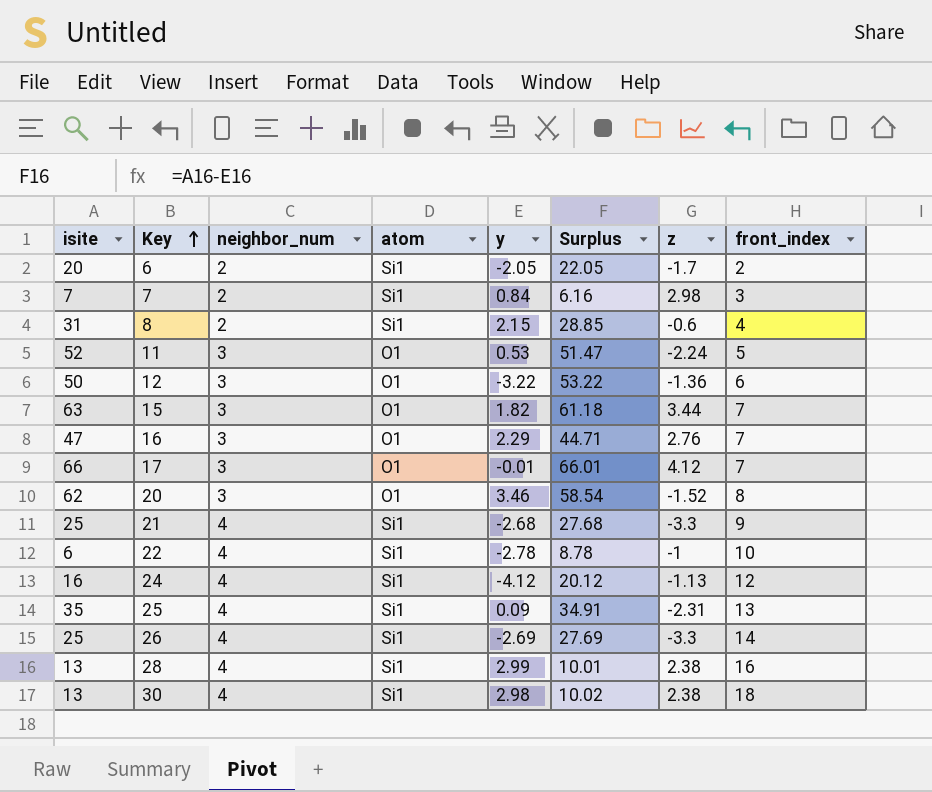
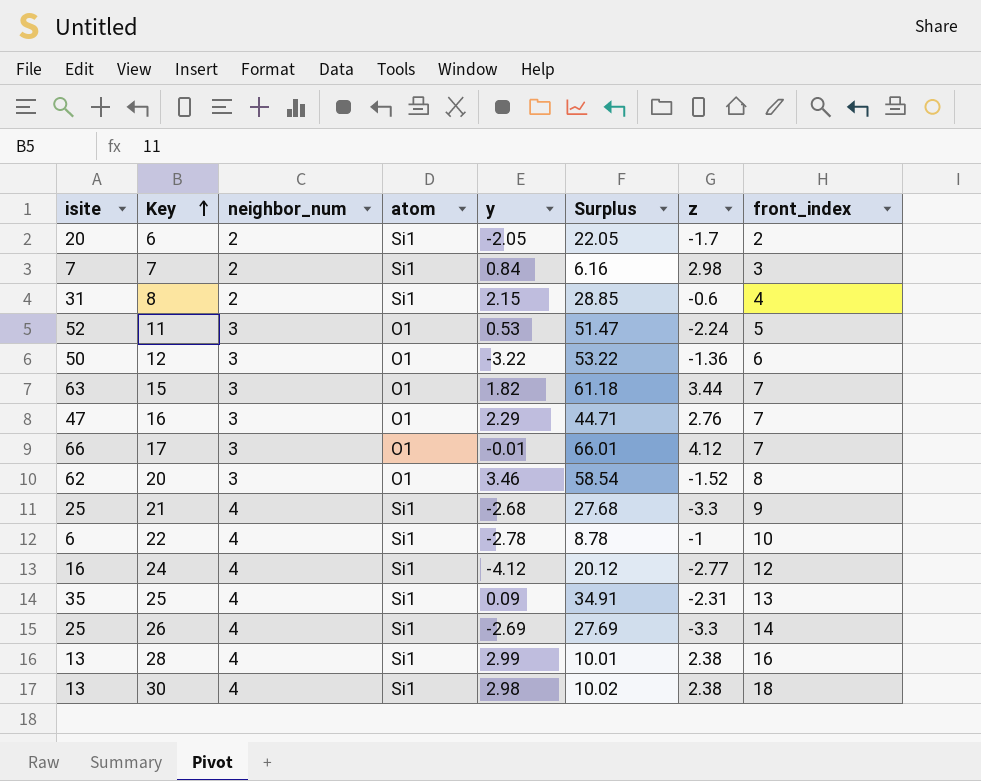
24 | z: -1.13 -> -2.77

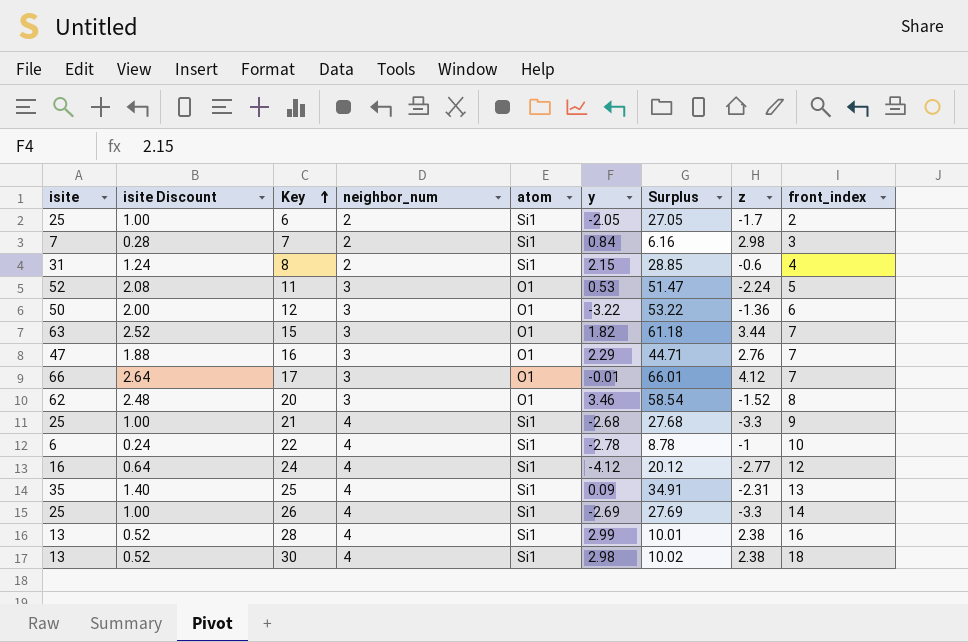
column isite Discount | formula: none -> [isite] * 0.04
6 | isite: 20 -> 25
6 | Surplus: 22.05 -> 27.05

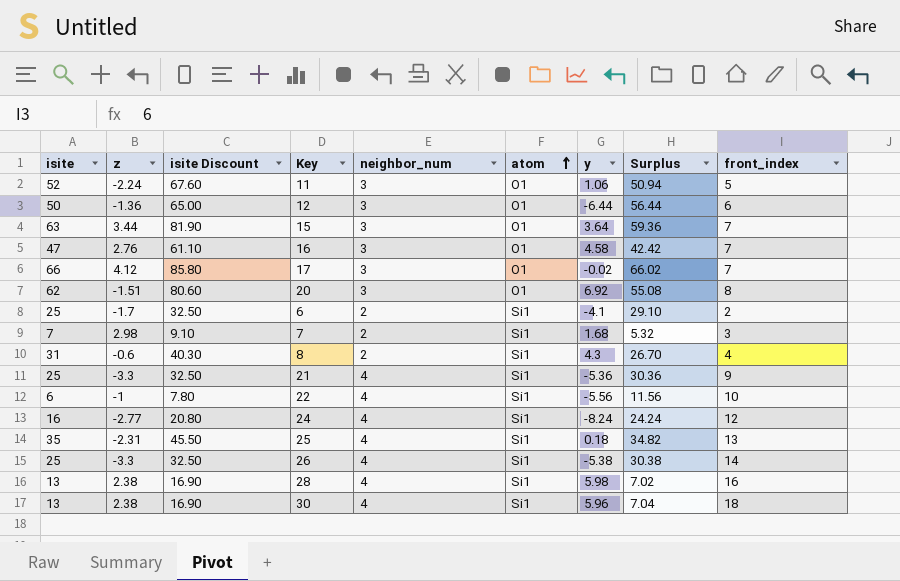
row order: Key ascending -> atom ascending
column z | position: 8 -> 2
column isite Discount | formula: [isite] * 0.04 -> [isite] * 1.3
11 | y: 0.53 -> 1.06
11 | Surplus: 51.47 -> 50.94
12 | y: -3.22 -> -6.44
12 | Surplus: 53.22 -> 56.44
15 | y: 1.82 -> 3.64
15 | Surplus: 61.18 -> 59.36
16 | y: 2.29 -> 4.58
16 | Surplus: 44.71 -> 42.42
17 | y: -0.01 -> -0.02
17 | Surplus: 66.01 -> 66.02
20 | z: -1.52 -> -1.51
20 | y: 3.46 -> 6.92
20 | Surplus: 58.54 -> 55.08
6 | y: -2.05 -> -4.1
6 | Surplus: 27.05 -> 29.10
7 | y: 0.84 -> 1.68
7 | Surplus: 6.16 -> 5.32
8 | y: 2.15 -> 4.3
8 | Surplus: 28.85 -> 26.70
21 | y: -2.68 -> -5.36
21 | Surplus: 27.68 -> 30.36
22 | y: -2.78 -> -5.56
22 | Surplus: 8.78 -> 11.56
24 | y: -4.12 -> -8.24
24 | Surplus: 20.12 -> 24.24
25 | y: 0.09 -> 0.18
25 | Surplus: 34.91 -> 34.82
26 | y: -2.69 -> -5.38
26 | Surplus: 27.69 -> 30.38
28 | y: 2.99 -> 5.98
28 | Surplus: 10.01 -> 7.02
30 | y: 2.98 -> 5.96
30 | Surplus: 10.02 -> 7.04

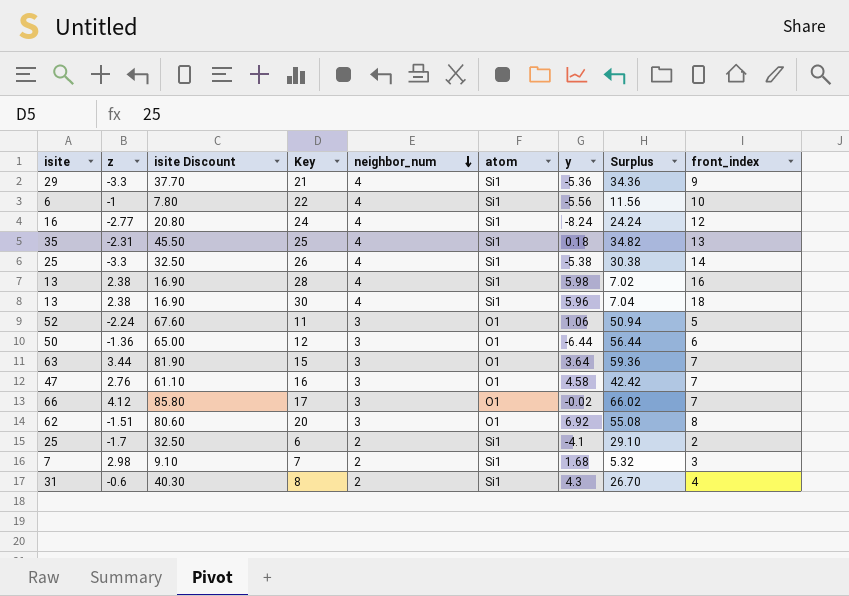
row order: atom ascending -> neighbor_num descending
21 | isite: 25 -> 29
21 | isite Discount: 32.50 -> 37.70
21 | Surplus: 30.36 -> 34.36

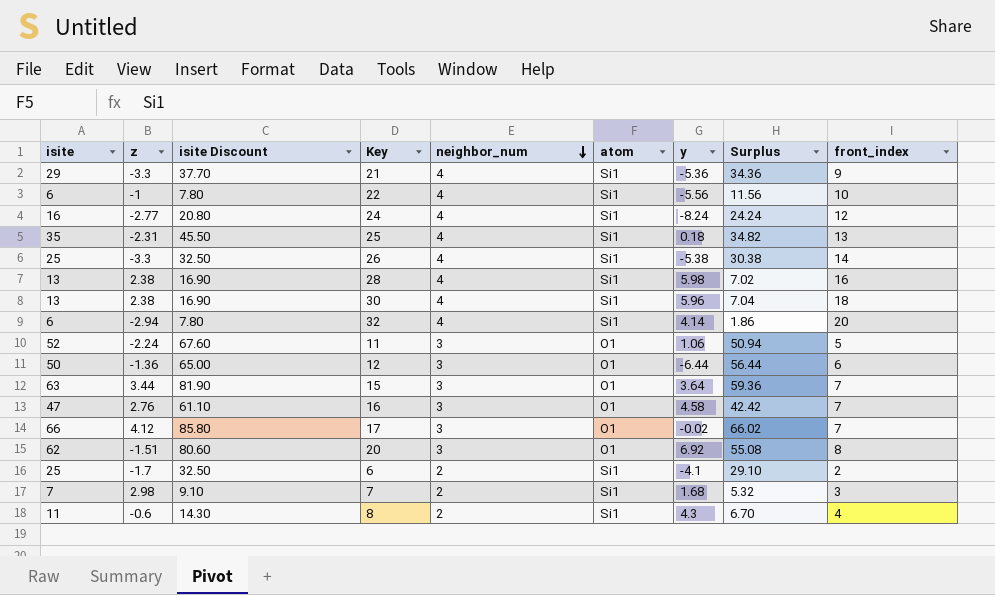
row 32: none -> 6 | -2.94 | 7.80 | 4 | Si1 | 4.14 | 1.86 | 20
8 | isite: 31 -> 11
8 | isite Discount: 40.30 -> 14.30
8 | Surplus: 26.70 -> 6.70

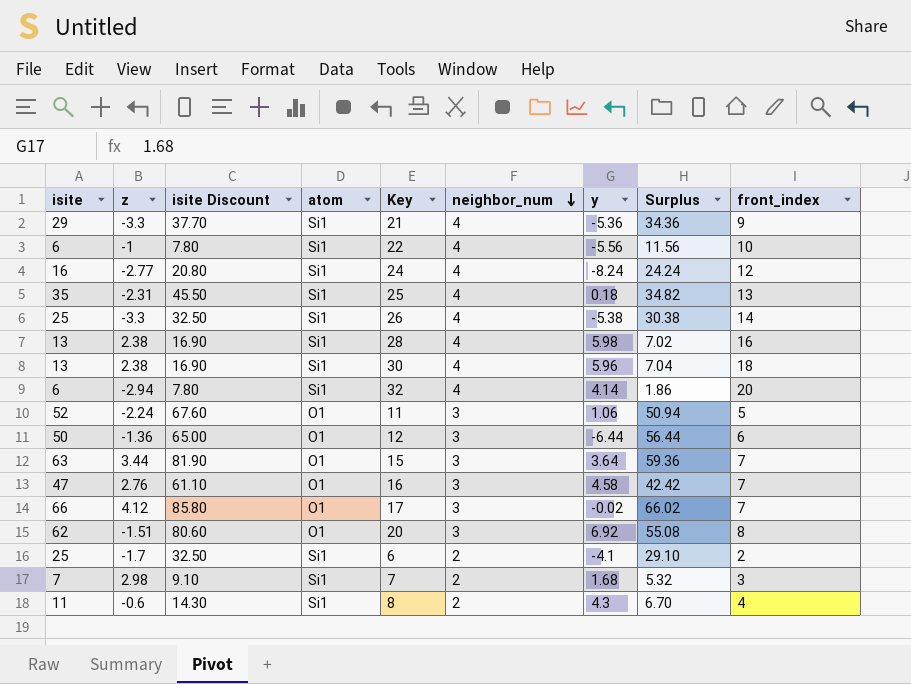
column atom | position: 6 -> 4

